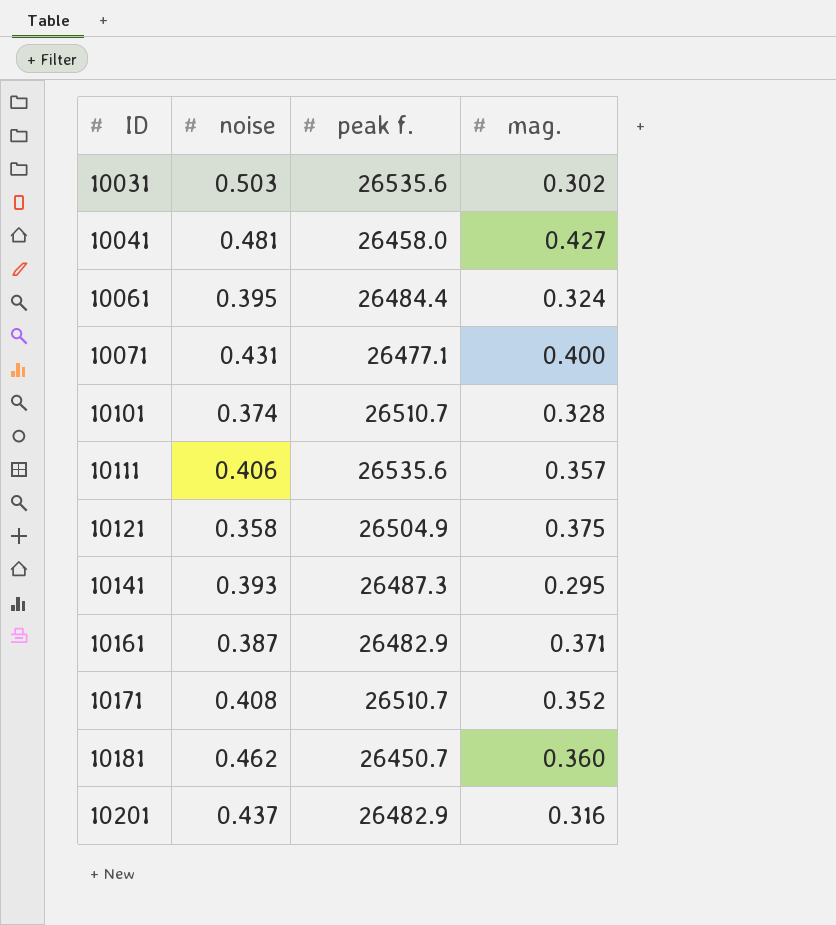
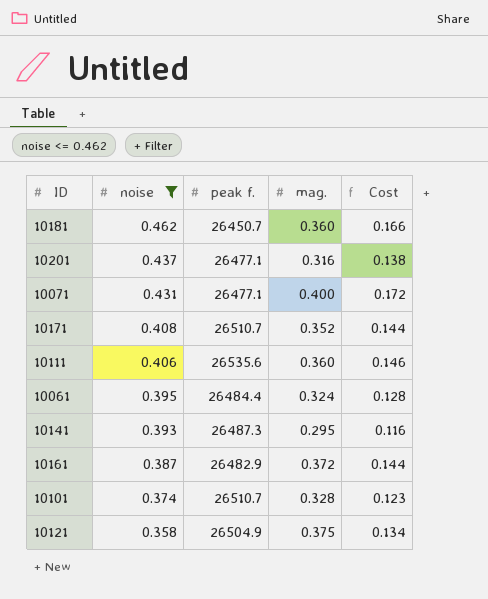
filter: none -> noise <= 0.462
row order: ID ascending -> noise descending
column Cost | formula: none -> [noise] * [mag.]
10201 | peak f.: 26482.9 -> 26477.1
10111 | mag.: 0.357 -> 0.360
10161 | mag.: 0.371 -> 0.372

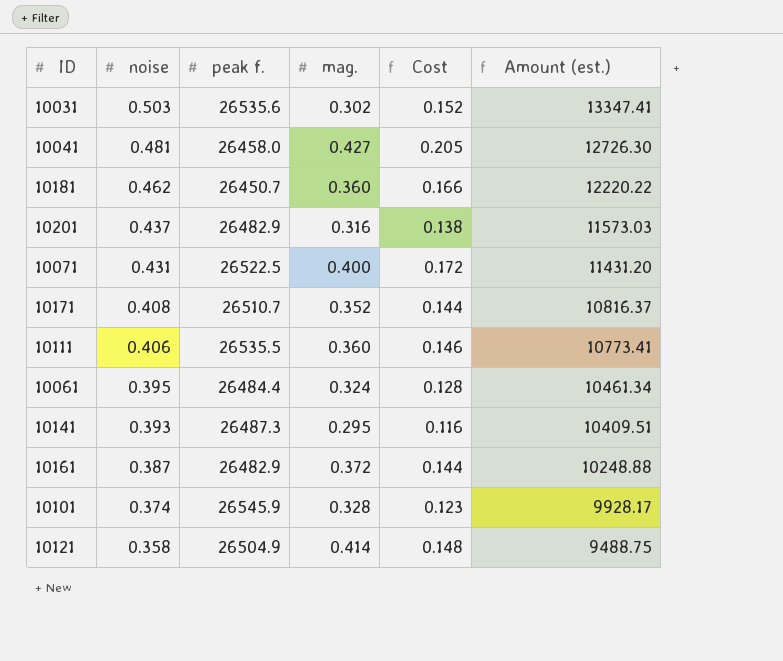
filter: noise <= 0.462 -> none
column Amount (est.) | formula: none -> [noise] * [peak f.]
10201 | peak f.: 26477.1 -> 26482.9
10071 | peak f.: 26477.1 -> 26522.5
10111 | peak f.: 26535.6 -> 26535.5
10101 | peak f.: 26510.7 -> 26545.9
10121 | mag.: 0.375 -> 0.414
10121 | Cost: 0.134 -> 0.148

